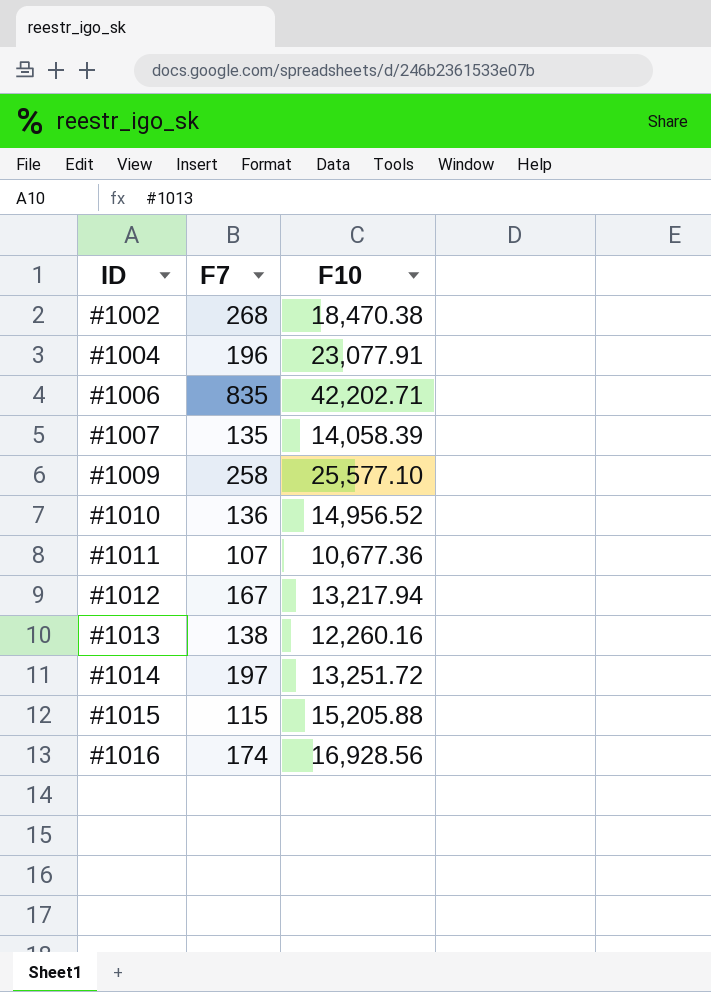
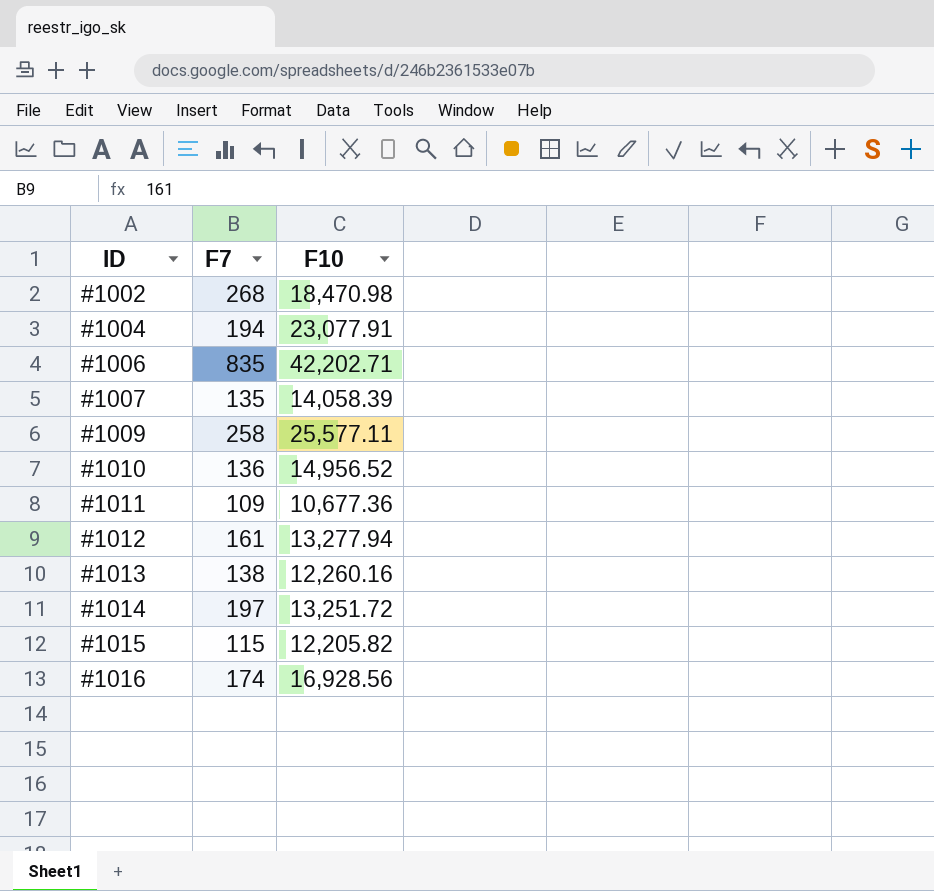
#1002 | F10: 18,470.38 -> 18,470.98
#1004 | F7: 196 -> 194
#1009 | F10: 25,577.10 -> 25,577.11
#1011 | F7: 107 -> 109
#1012 | F7: 167 -> 161
#1012 | F10: 13,217.94 -> 13,277.94
#1015 | F10: 15,205.88 -> 12,205.82

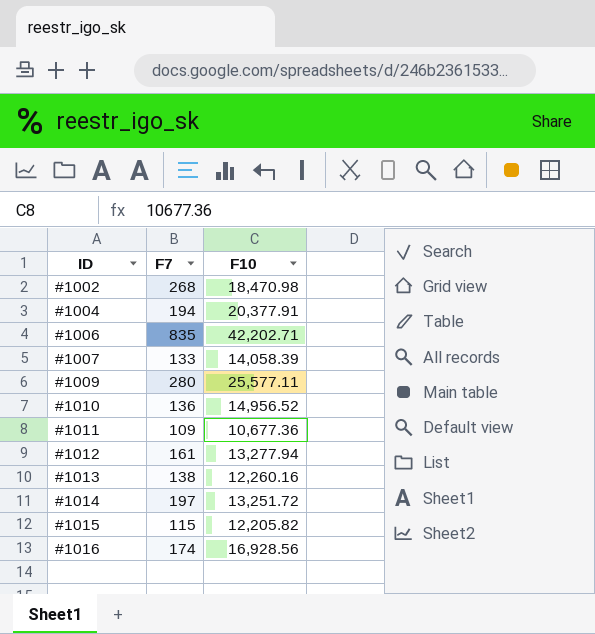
#1004 | F10: 23,077.91 -> 20,377.91
#1007 | F7: 135 -> 133
#1009 | F7: 258 -> 280

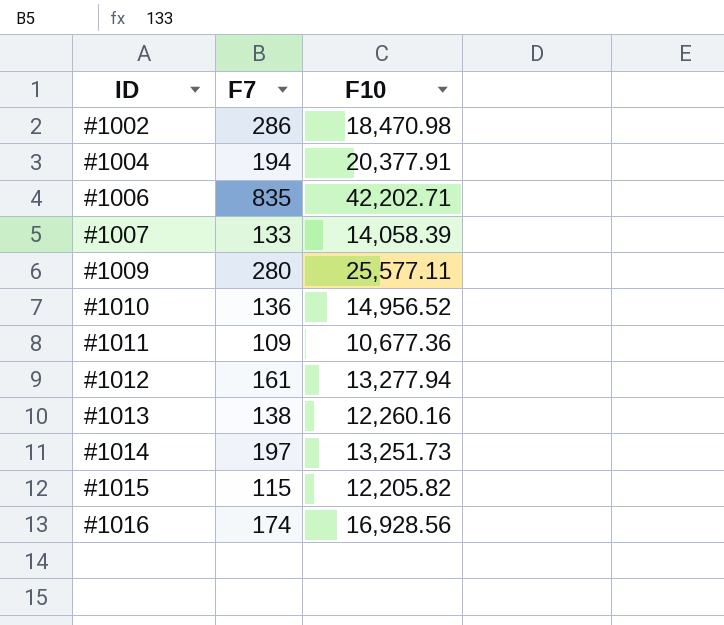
#1002 | F7: 268 -> 286
#1014 | F10: 13,251.72 -> 13,251.73

